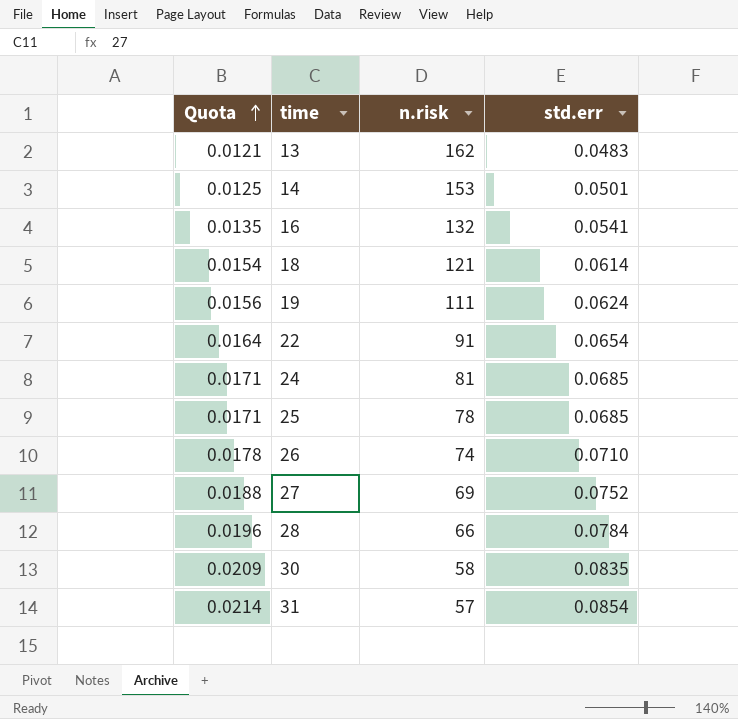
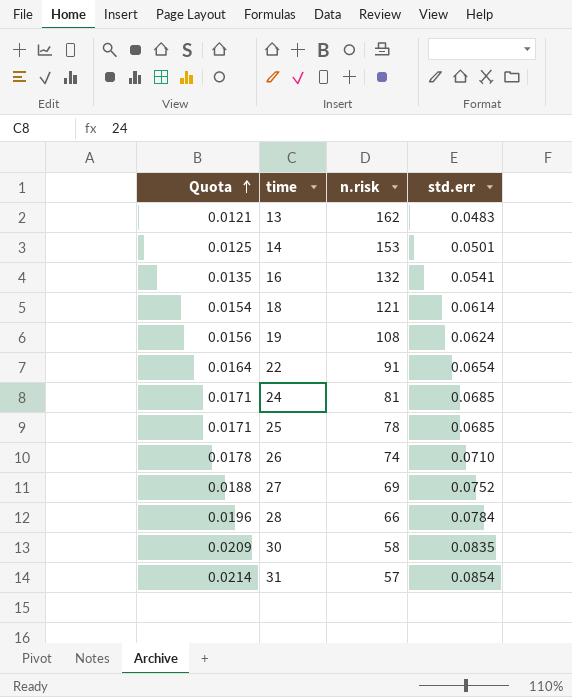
19 | n.risk: 111 -> 108

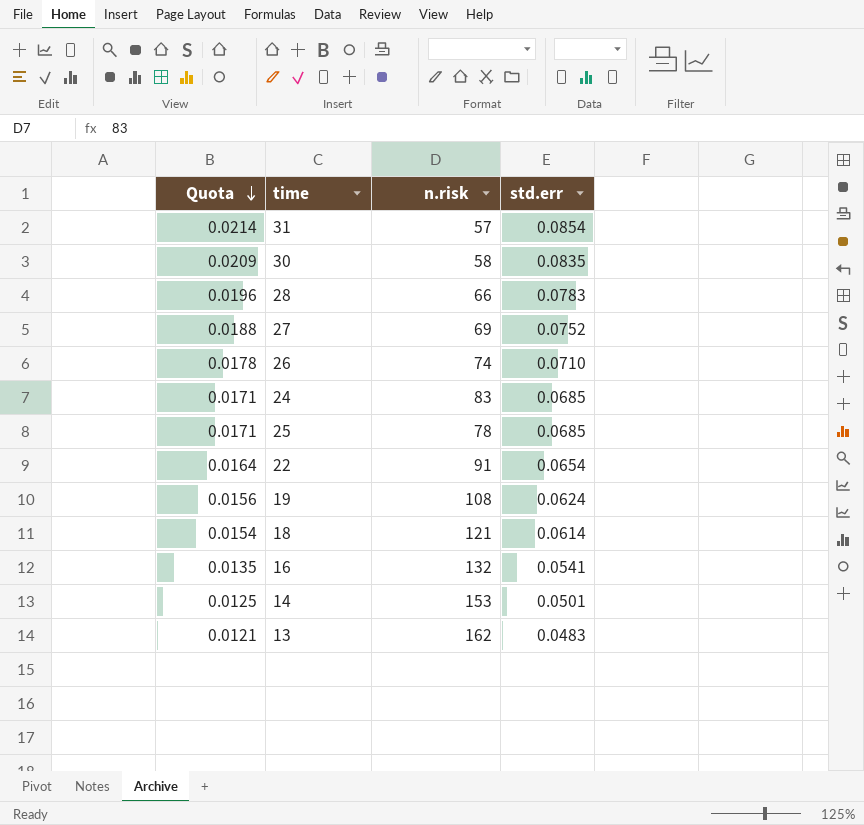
row order: Quota ascending -> Quota descending
28 | std.err: 0.0784 -> 0.0783
24 | n.risk: 81 -> 83

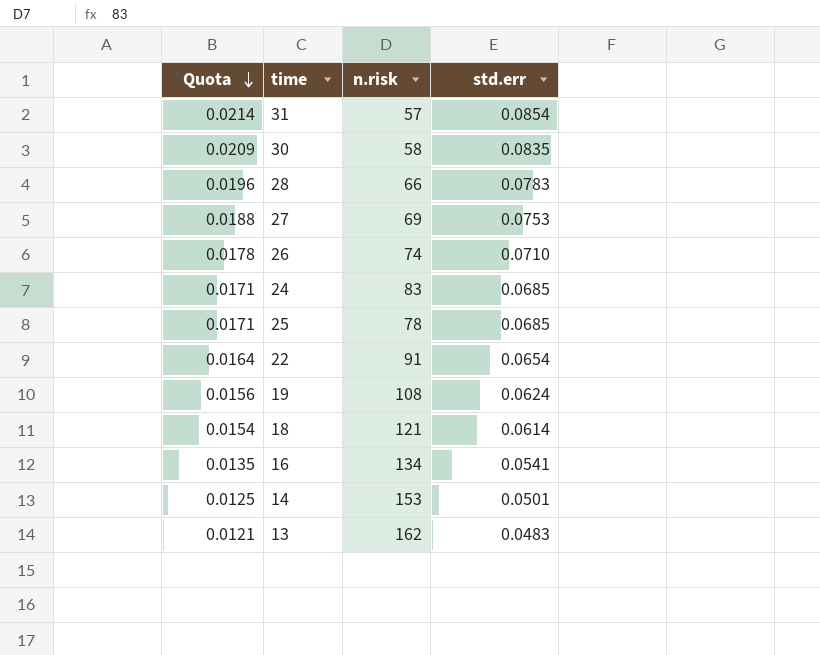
27 | std.err: 0.0752 -> 0.0753
16 | n.risk: 132 -> 134

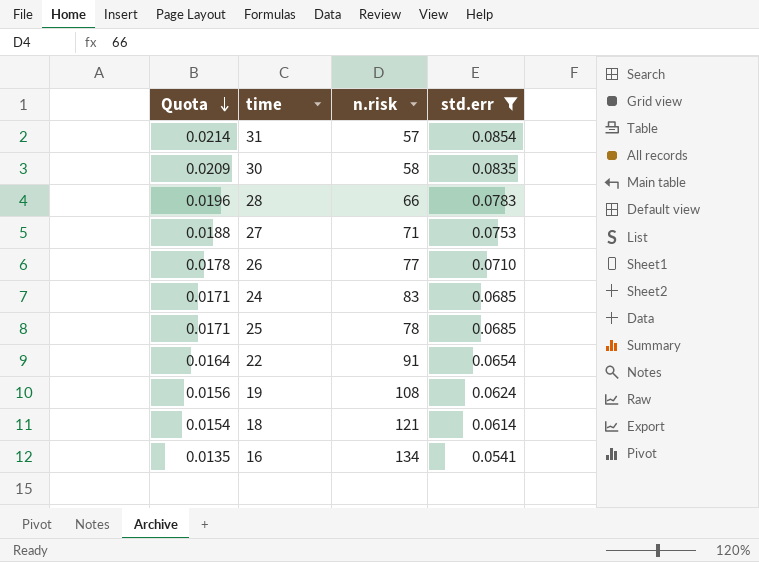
filter: none -> std.err >= 0.0541
27 | n.risk: 69 -> 71
26 | n.risk: 74 -> 77

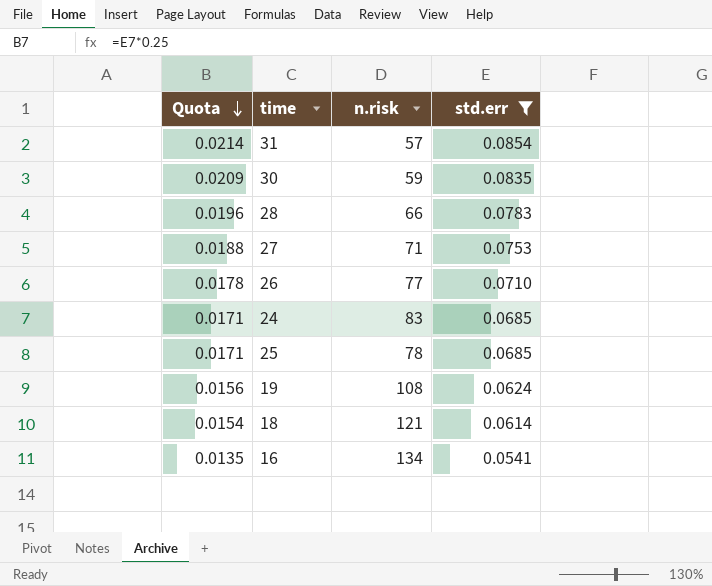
row 22: 0.0164 | 91 | 0.0654 -> none
30 | n.risk: 58 -> 59

